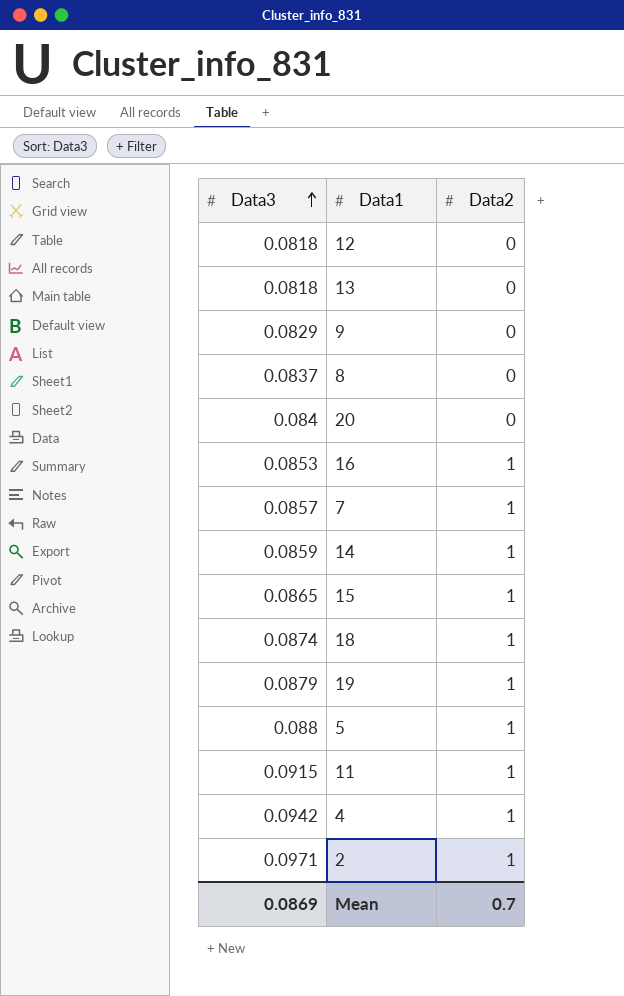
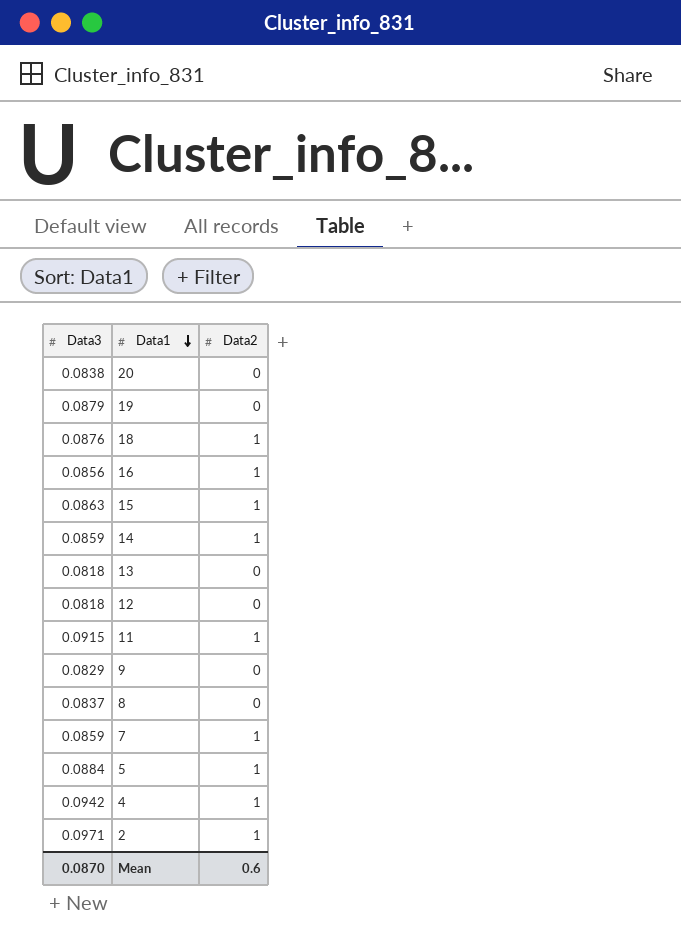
row order: Data3 ascending -> Data1 descending
20 | Data3: 0.084 -> 0.0838
19 | Data2: 1 -> 0
18 | Data3: 0.0874 -> 0.0876
16 | Data3: 0.0853 -> 0.0856
15 | Data3: 0.0865 -> 0.0863
7 | Data3: 0.0857 -> 0.0859
5 | Data3: 0.088 -> 0.0884
Mean | Data3: 0.0869 -> 0.0870
Mean | Data2: 0.7 -> 0.6

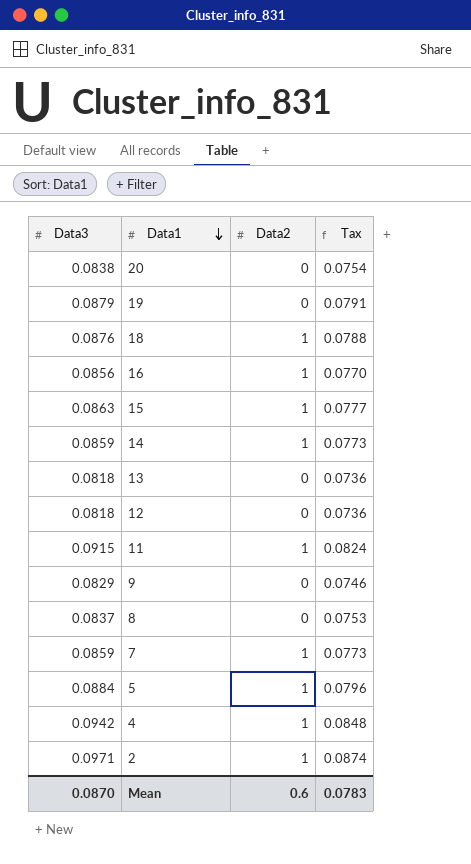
column Tax | formula: none -> [Data3] * 0.9

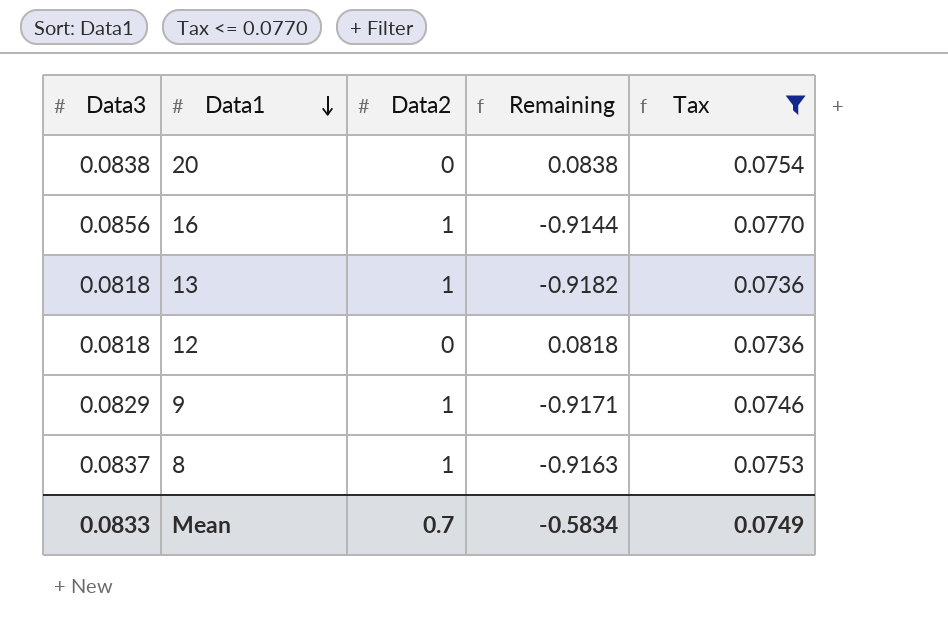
filter: none -> Tax <= 0.0770
column Remaining | formula: none -> [Data3] - [Data2]
13 | Data2: 0 -> 1
9 | Data2: 0 -> 1
8 | Data2: 0 -> 1
Mean | Data3: 0.0870 -> 0.0833
Mean | Data2: 0.6 -> 0.7
Mean | Tax: 0.0783 -> 0.0749

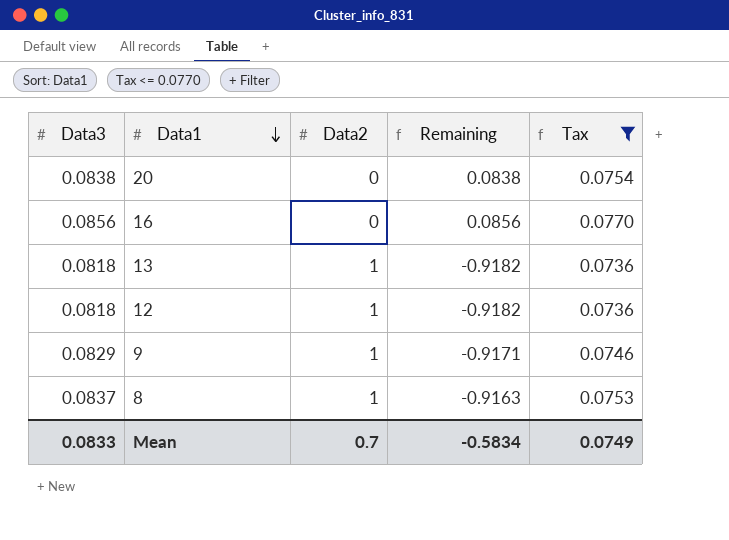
16 | Data2: 1 -> 0
16 | Remaining: -0.9144 -> 0.0856
12 | Data2: 0 -> 1
12 | Remaining: 0.0818 -> -0.9182

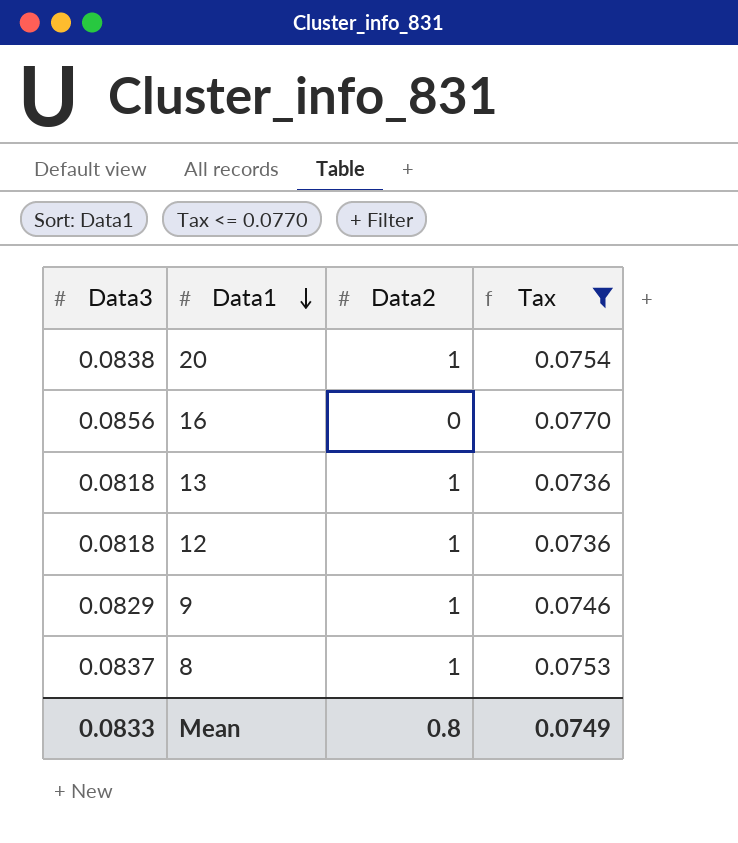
column Remaining | formula: [Data3] - [Data2] -> none
20 | Data2: 0 -> 1
Mean | Data2: 0.7 -> 0.8

